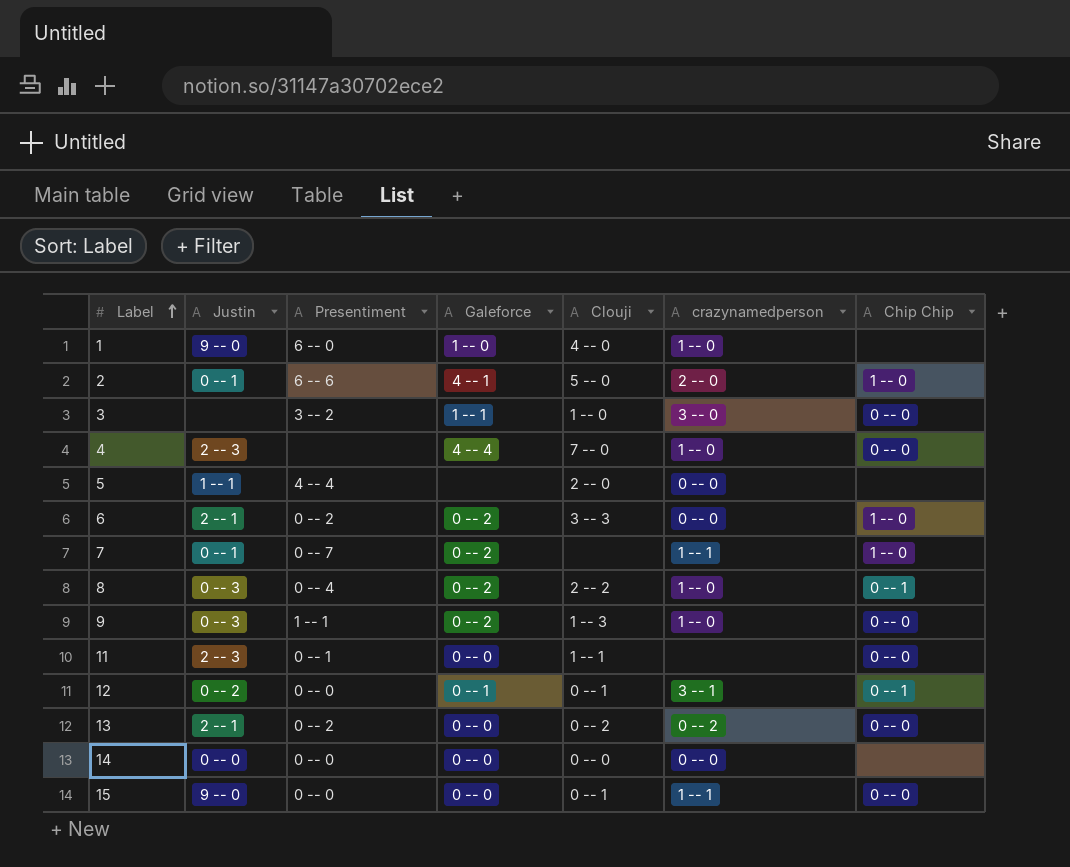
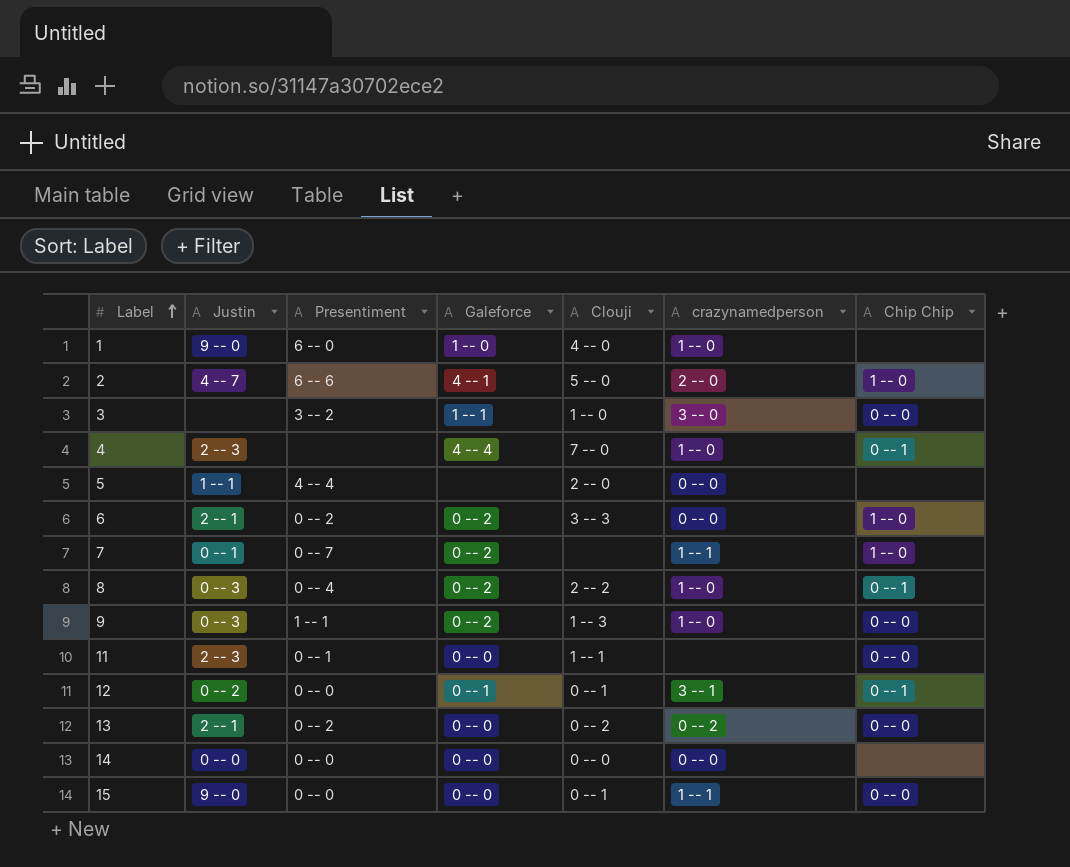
2 | Justin: 0 -- 1 -> 4 -- 7
4 | Chip Chip: 0 -- 0 -> 0 -- 1

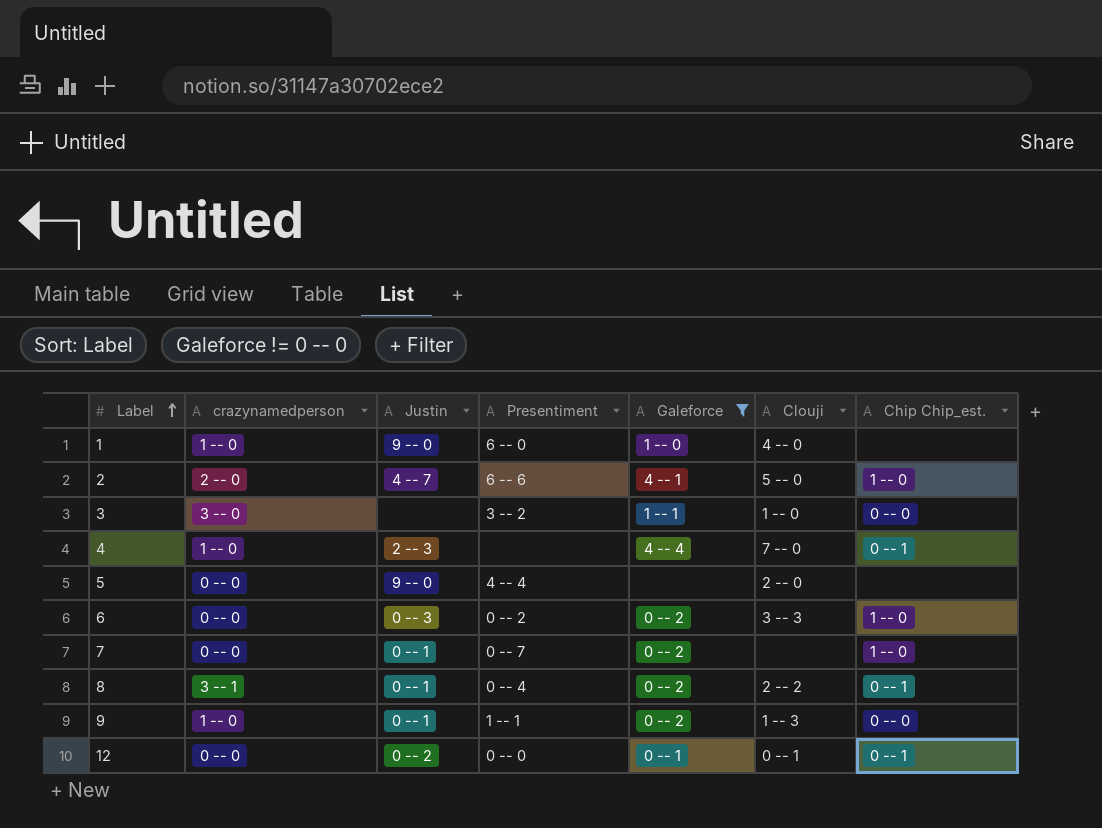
filter: none -> Galeforce != 0 -- 0
column crazynamedperson | position: 6 -> 2
column name: Chip Chip -> Chip Chip_est.
5 | Justin: 1 -- 1 -> 9 -- 0
6 | Justin: 2 -- 1 -> 0 -- 3
7 | crazynamedperson: 1 -- 1 -> 0 -- 0
8 | crazynamedperson: 1 -- 0 -> 3 -- 1
8 | Justin: 0 -- 3 -> 0 -- 1
9 | Justin: 0 -- 3 -> 0 -- 1
12 | crazynamedperson: 3 -- 1 -> 0 -- 0

